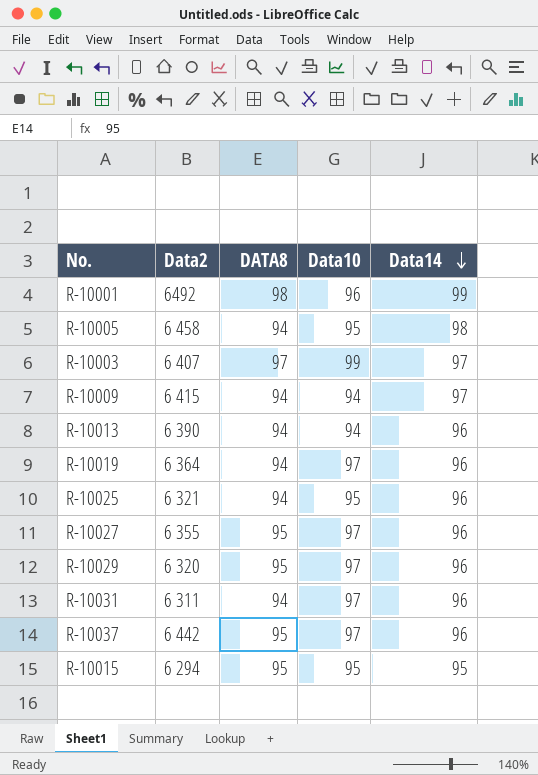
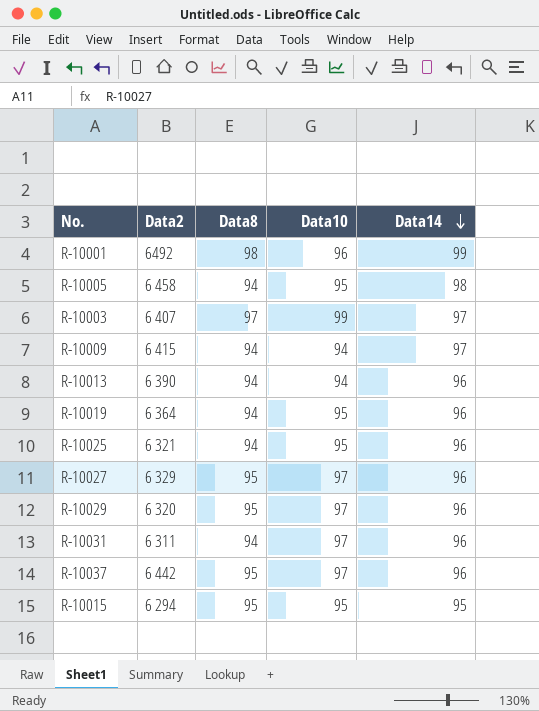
column name: DATA8 -> Data8
R-10019 | Data10: 97 -> 95
R-10027 | Data2: 6 355 -> 6 329

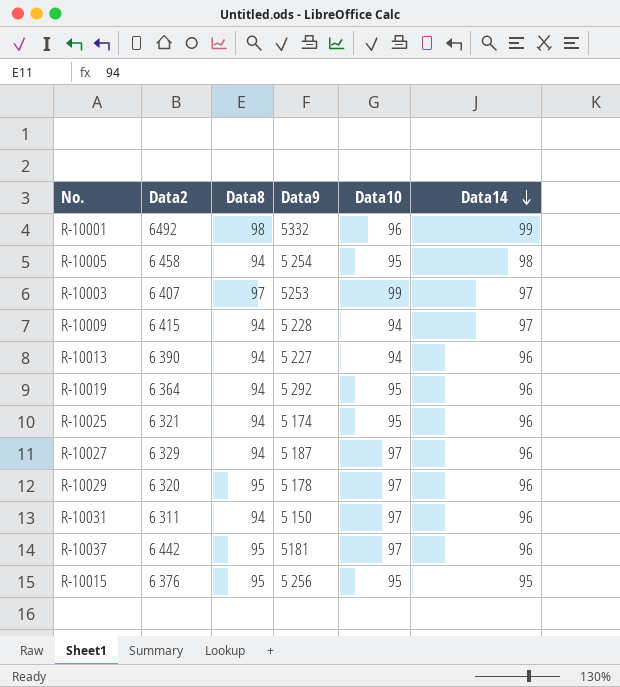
column Data9 | position: none -> 4
R-10027 | Data8: 95 -> 94
R-10015 | Data2: 6 294 -> 6 376

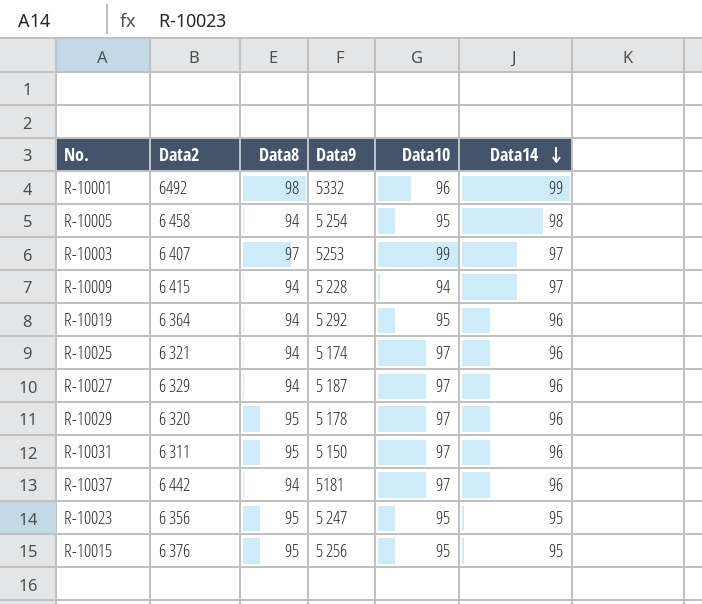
row R-10013: 6 390 | 94 | 5 227 | 94 | 96 -> none
R-10025 | Data10: 95 -> 97
R-10031 | Data8: 94 -> 95
R-10037 | Data8: 95 -> 94
row R-10023: none -> 6 356 | 95 | 5 247 | 95 | 95

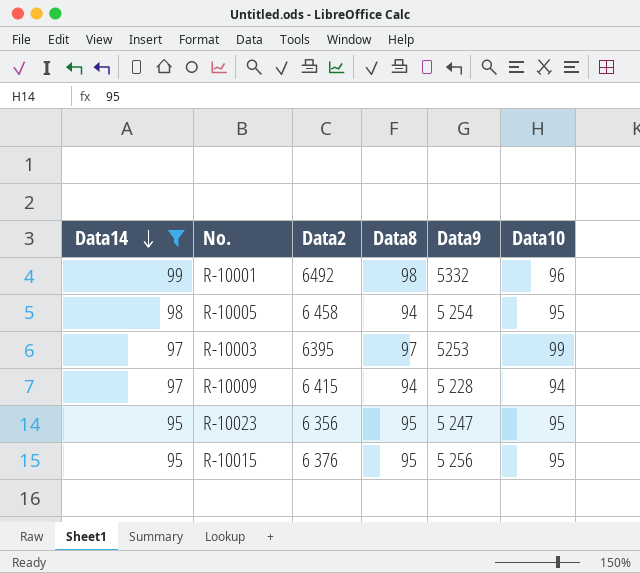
filter: none -> Data14 != 96
column Data14 | position: 6 -> 1
R-10003 | Data2: 6 407 -> 6395

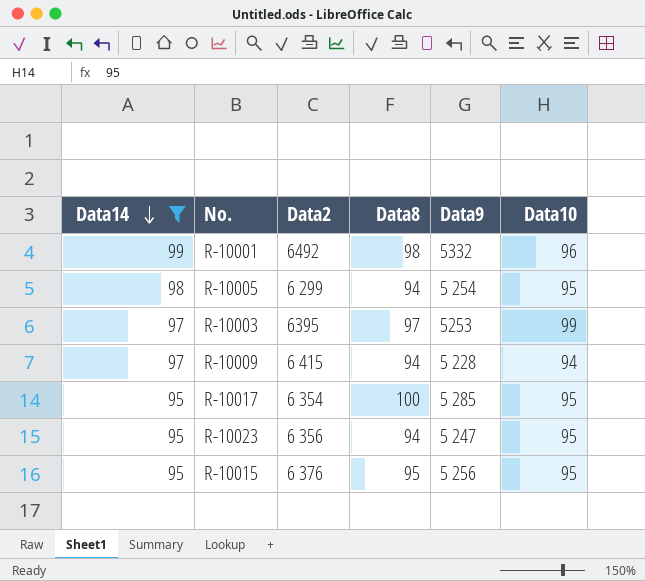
R-10005 | Data2: 6 458 -> 6 299
row R-10017: none -> 95 | 6 354 | 100 | 5 285 | 95
R-10023 | Data8: 95 -> 94

